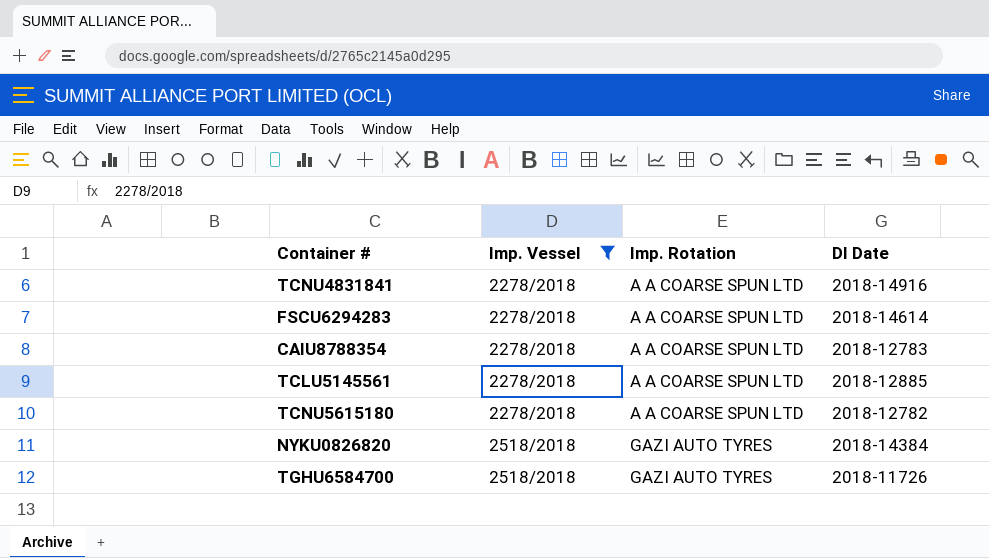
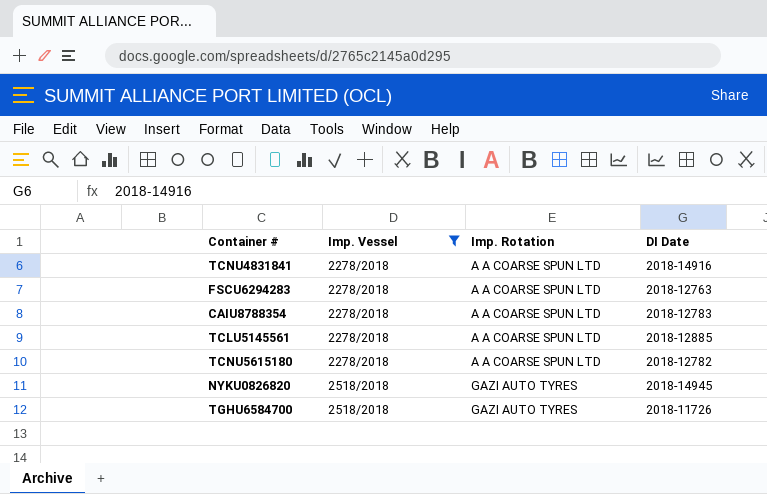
FSCU6294283 | DI Date: 2018-14614 -> 2018-12763
NYKU0826820 | DI Date: 2018-14384 -> 2018-14945

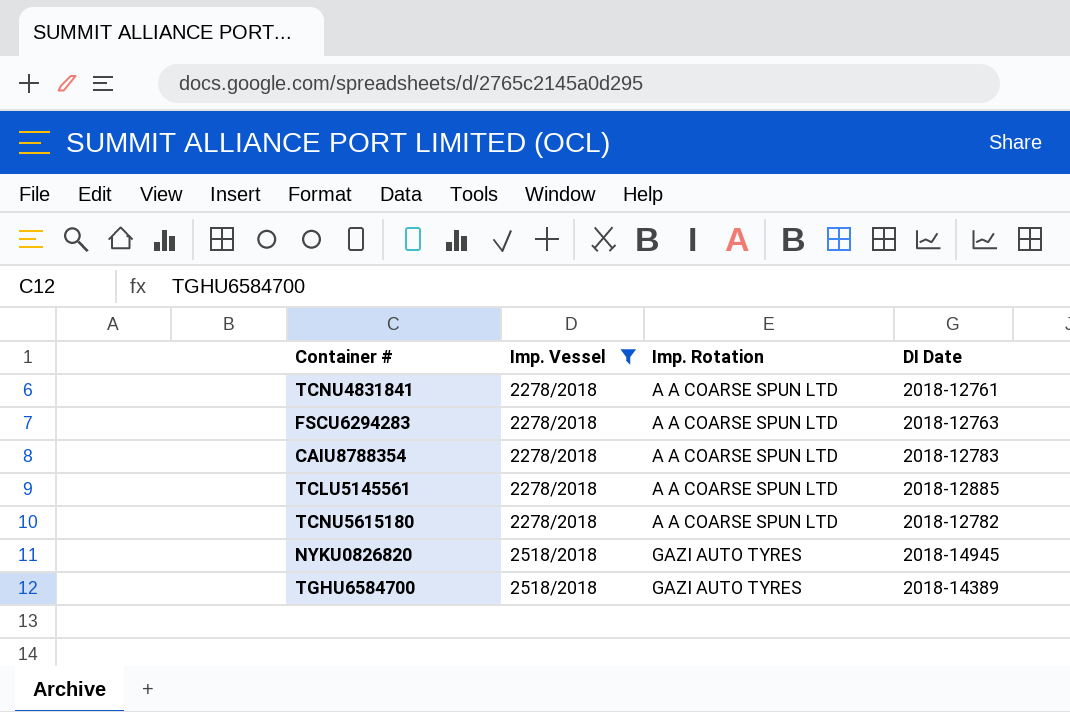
TCNU4831841 | DI Date: 2018-14916 -> 2018-12761
TGHU6584700 | DI Date: 2018-11726 -> 2018-14389

